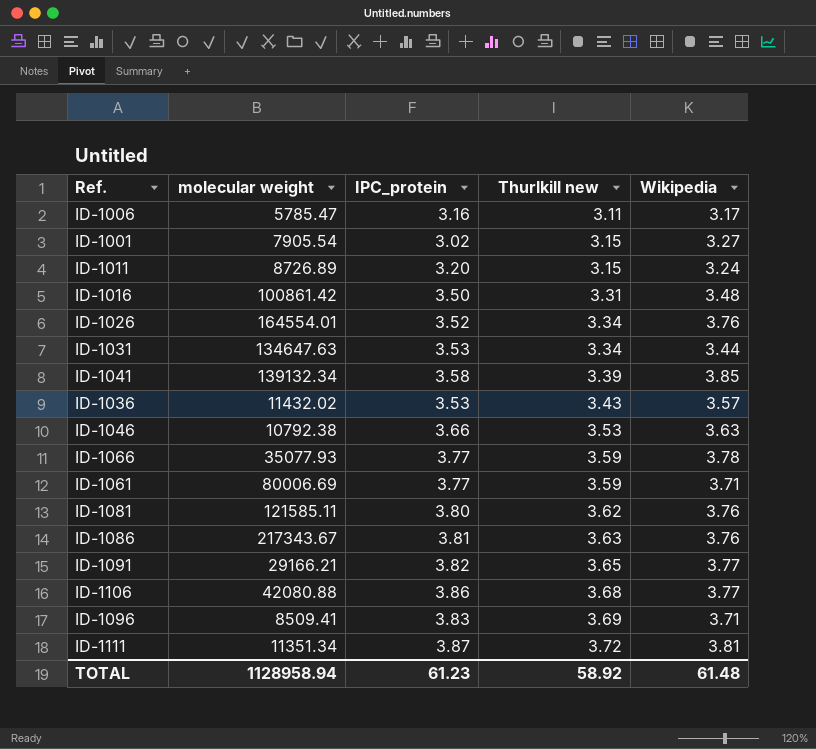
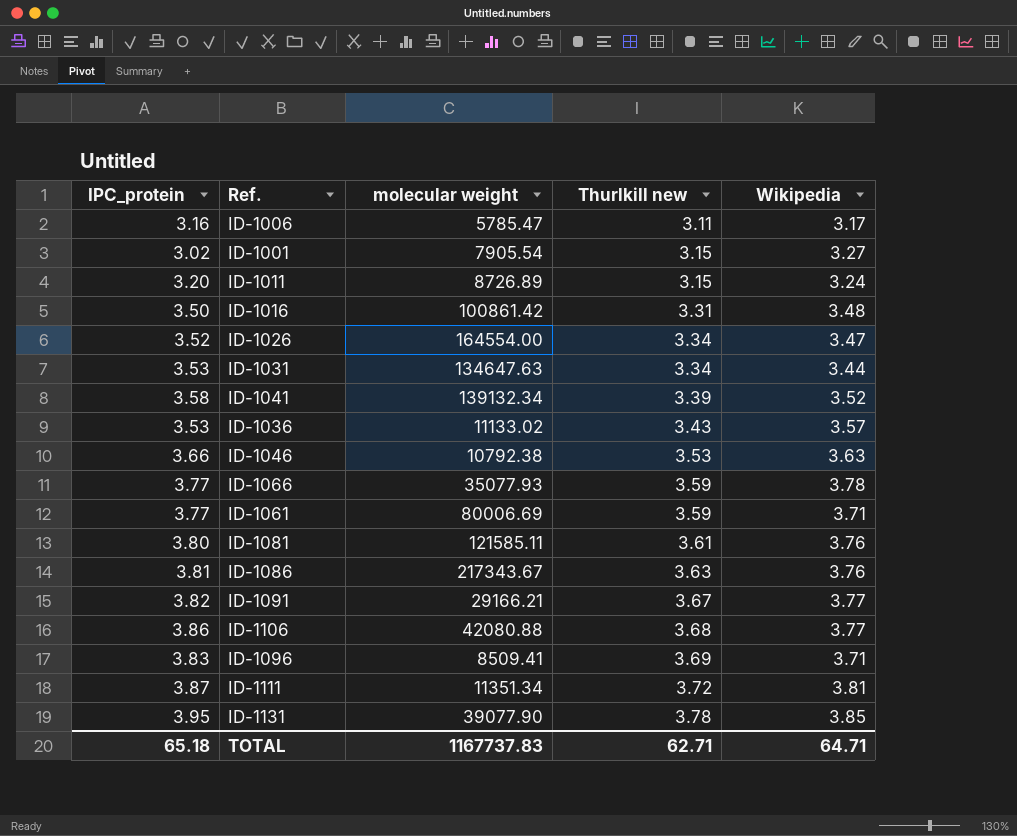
column IPC_protein | position: 3 -> 1
ID-1026 | molecular weight: 164554.01 -> 164554.00
ID-1026 | Wikipedia: 3.76 -> 3.47
ID-1041 | Wikipedia: 3.85 -> 3.52
ID-1036 | molecular weight: 11432.02 -> 11133.02
ID-1081 | Thurlkill new: 3.62 -> 3.61
ID-1091 | Thurlkill new: 3.65 -> 3.67
row ID-1131: none -> 3.95 | 39077.90 | 3.78 | 3.85
TOTAL | IPC_protein: 61.23 -> 65.18
TOTAL | molecular weight: 1128958.94 -> 1167737.83
TOTAL | Thurlkill new: 58.92 -> 62.71
TOTAL | Wikipedia: 61.48 -> 64.71

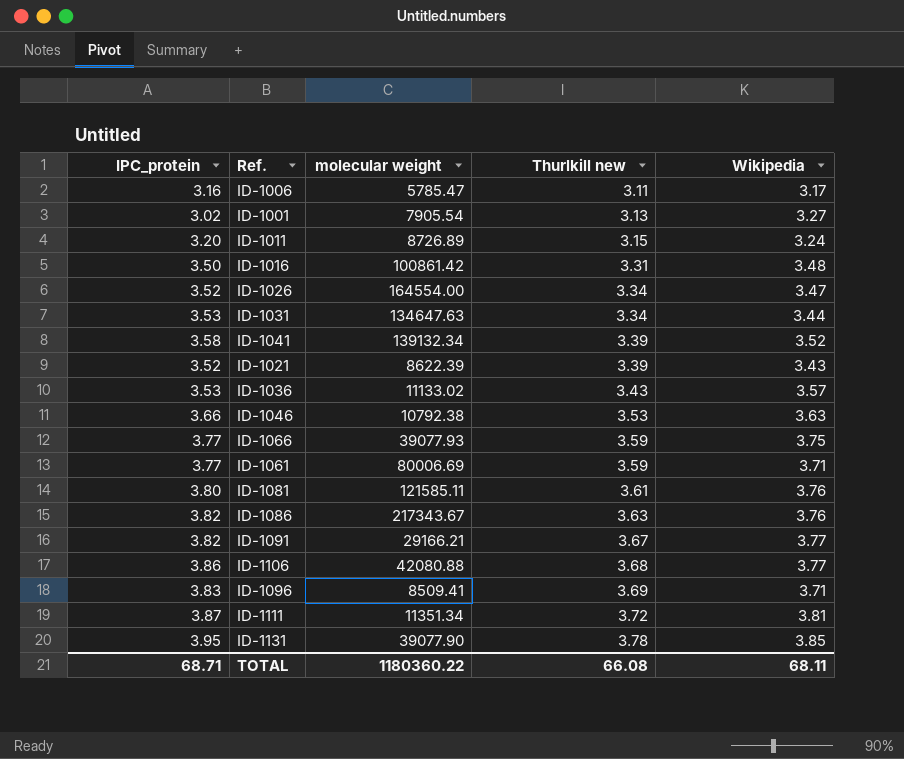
ID-1001 | Thurlkill new: 3.15 -> 3.13
row ID-1021: none -> 3.52 | 8622.39 | 3.39 | 3.43
ID-1066 | molecular weight: 35077.93 -> 39077.93
ID-1066 | Wikipedia: 3.78 -> 3.75
ID-1086 | IPC_protein: 3.81 -> 3.82
TOTAL | IPC_protein: 65.18 -> 68.71
TOTAL | molecular weight: 1167737.83 -> 1180360.22
TOTAL | Thurlkill new: 62.71 -> 66.08
TOTAL | Wikipedia: 64.71 -> 68.11

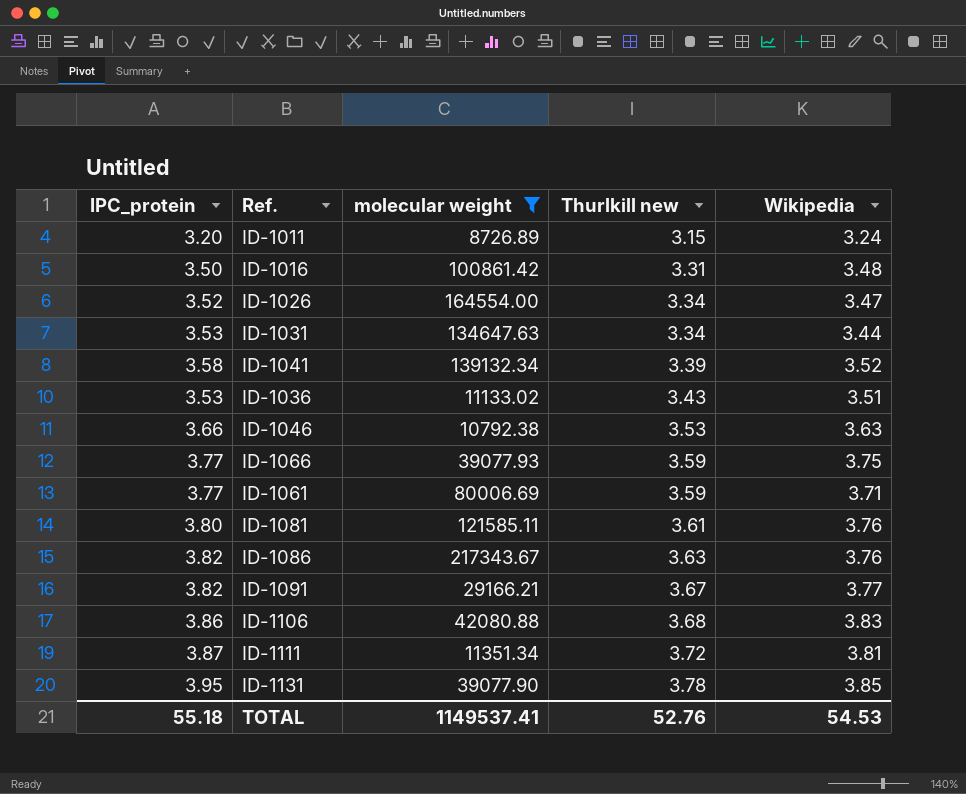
filter: none -> molecular weight >= 8726.89
ID-1036 | Wikipedia: 3.57 -> 3.51
ID-1106 | Wikipedia: 3.77 -> 3.83
TOTAL | IPC_protein: 68.71 -> 55.18
TOTAL | molecular weight: 1180360.22 -> 1149537.41
TOTAL | Thurlkill new: 66.08 -> 52.76
TOTAL | Wikipedia: 68.11 -> 54.53

